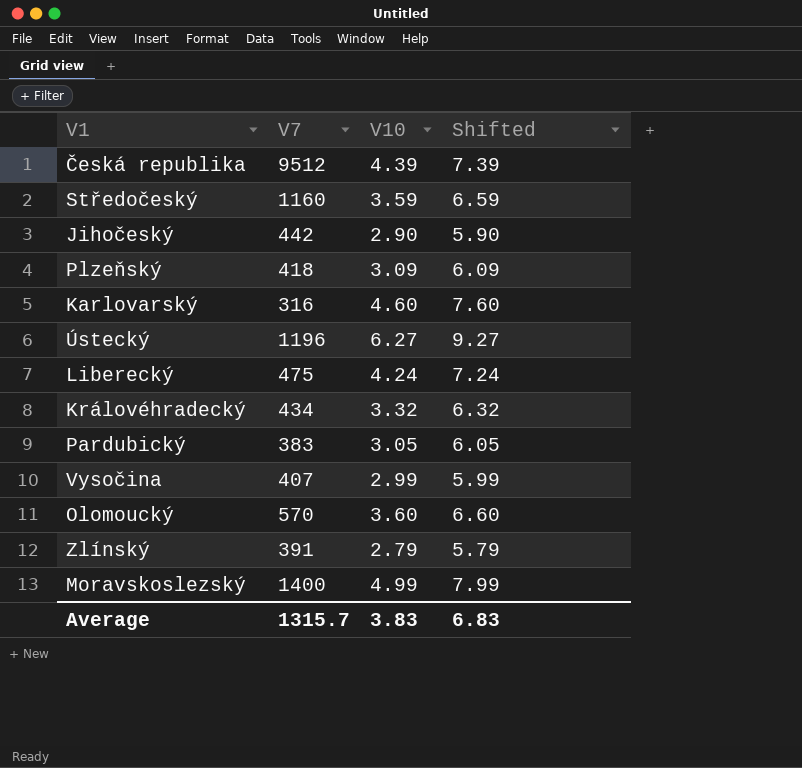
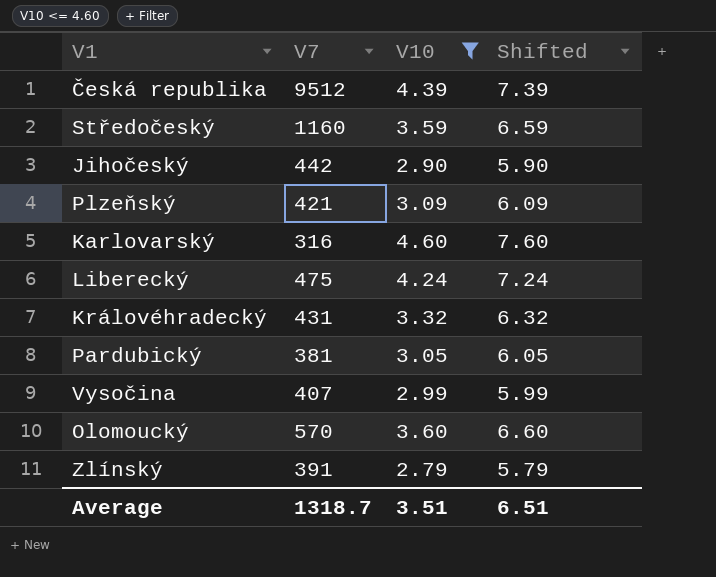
filter: none -> V10 <= 4.60
Plzeňský | V7: 418 -> 421
Královéhradecký | V7: 434 -> 431
Pardubický | V7: 383 -> 381
Average | V7: 1315.7 -> 1318.7
Average | V10: 3.83 -> 3.51
Average | Shifted: 6.83 -> 6.51

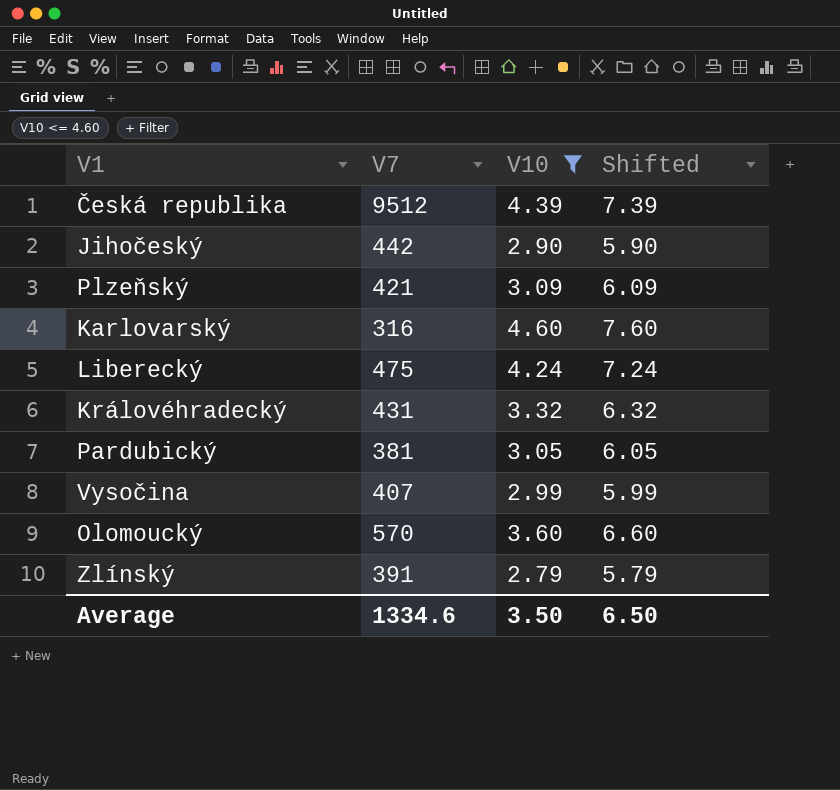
row Středočeský: 1160 | 3.59 | 6.59 -> none
Average | V7: 1318.7 -> 1334.6
Average | V10: 3.51 -> 3.50
Average | Shifted: 6.51 -> 6.50

